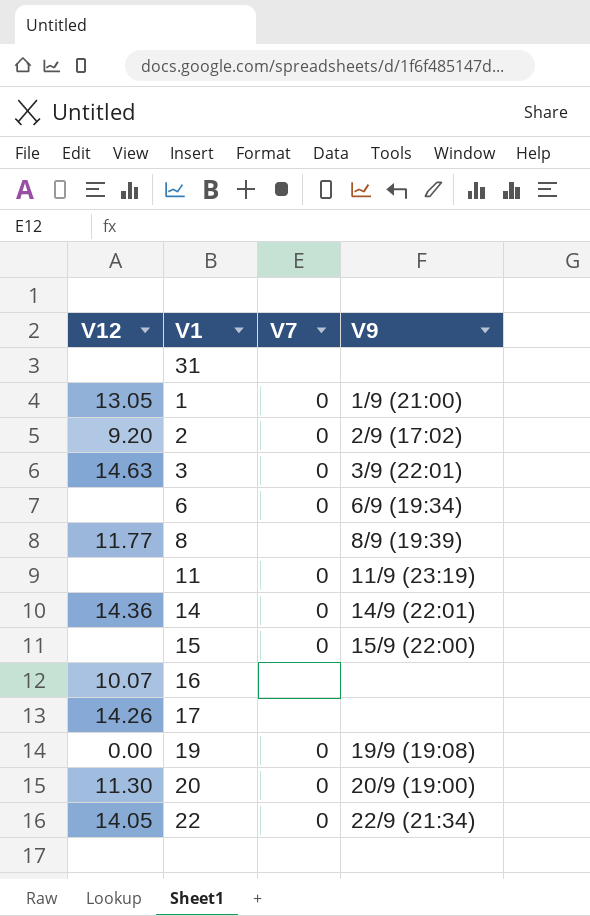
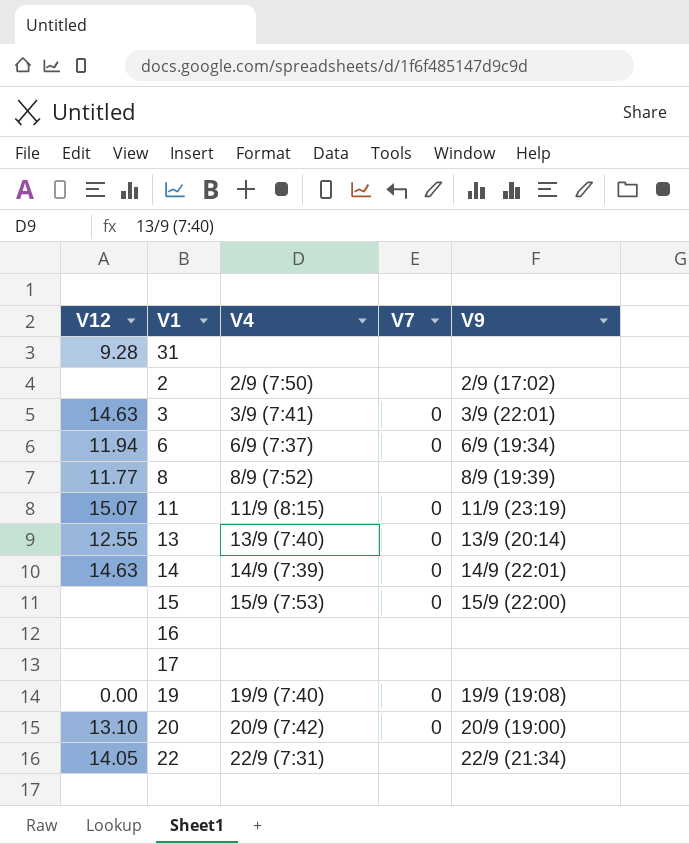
column V4 | position: none -> 3
row 1: 13.05 | 0 | 1/9 (21:00) -> none
31 | V12: none -> 9.28
2 | V12: 9.20 -> none
2 | V7: 0 -> none
6 | V12: none -> 11.94
11 | V12: none -> 15.07
row 13: none -> 12.55 | 13/9 (7:40) | 0 | 13/9 (20:14)
14 | V12: 14.36 -> 14.63
16 | V12: 10.07 -> none
17 | V12: 14.26 -> none
20 | V12: 11.30 -> 13.10
22 | V7: 0 -> none

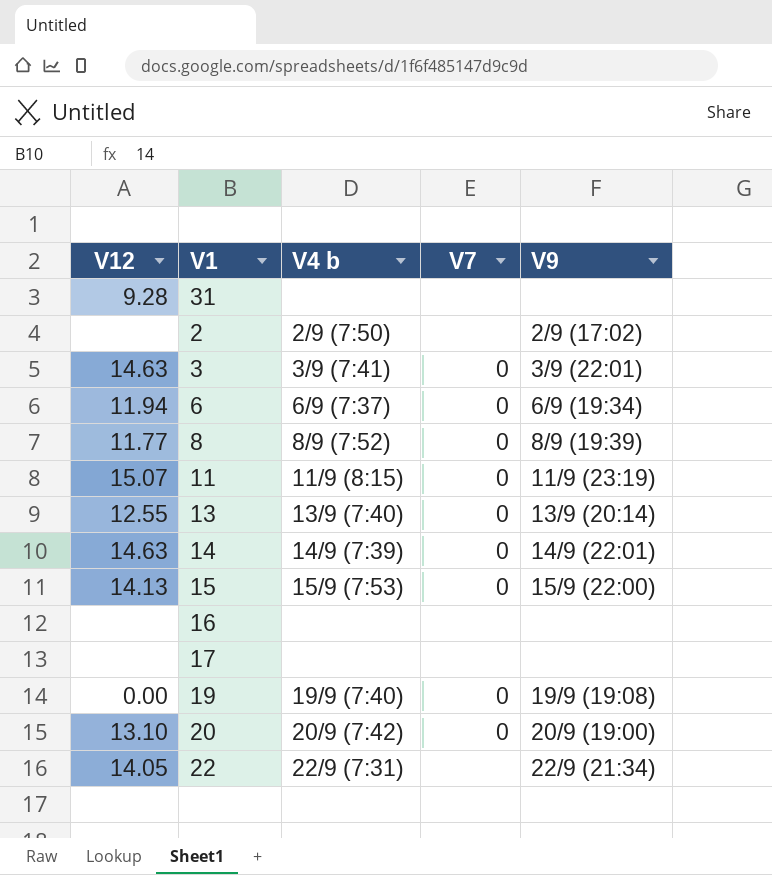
column name: V4 -> V4 b
8 | V7: none -> 0
15 | V12: none -> 14.13

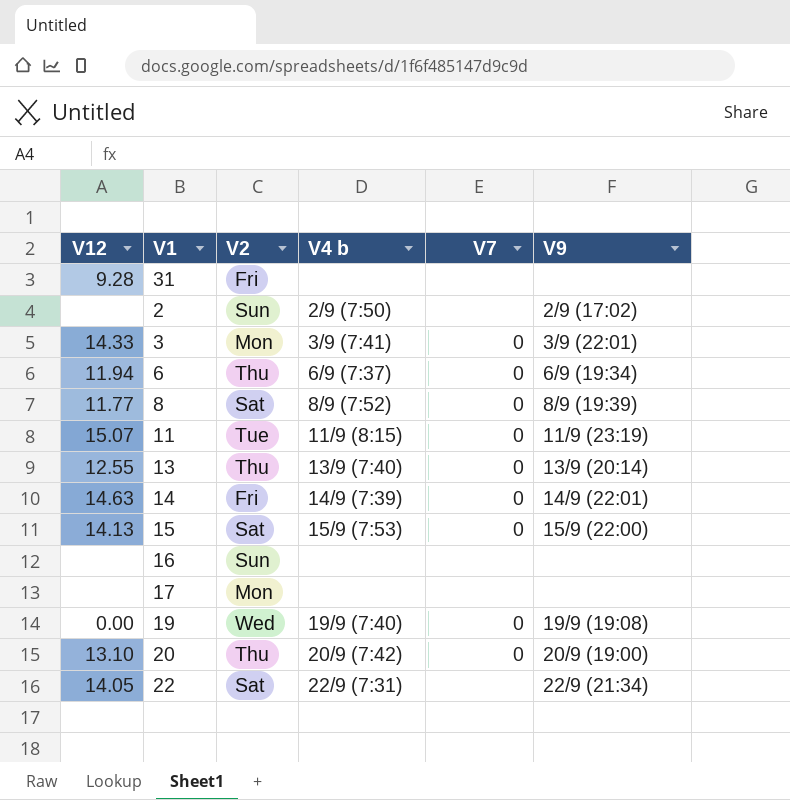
column V2 | position: none -> 3
3 | V12: 14.63 -> 14.33

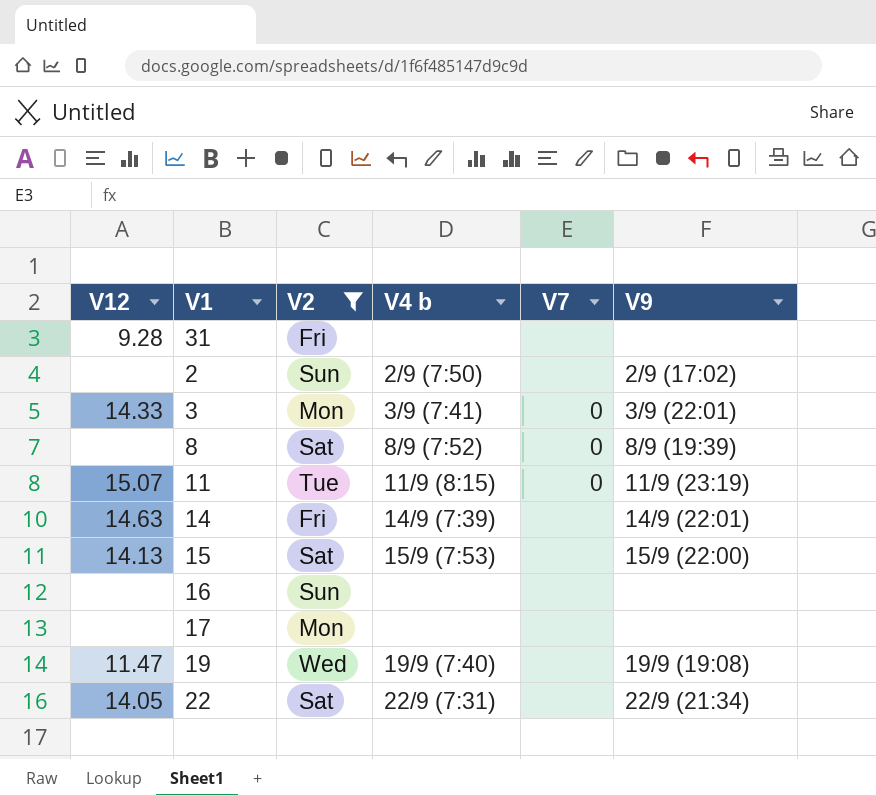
filter: none -> V2 != Thu
8 | V12: 11.77 -> none
14 | V7: 0 -> none
15 | V7: 0 -> none
19 | V12: 0.00 -> 11.47
19 | V7: 0 -> none

